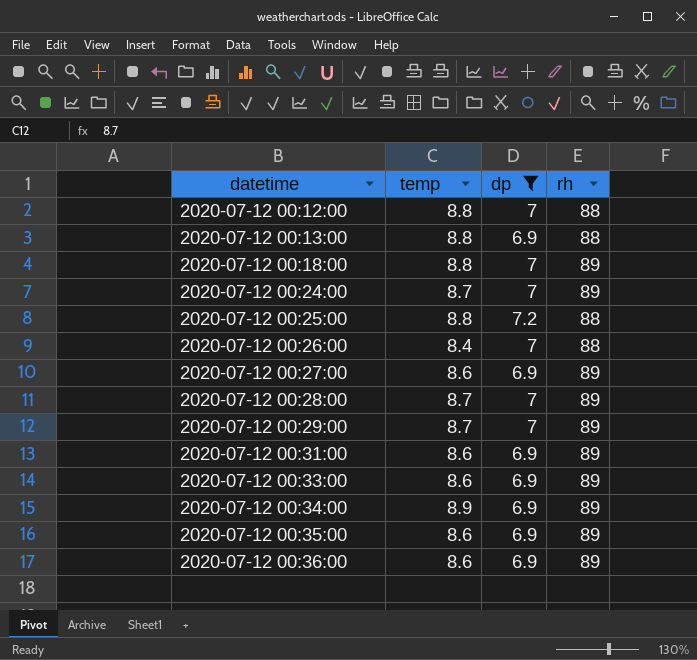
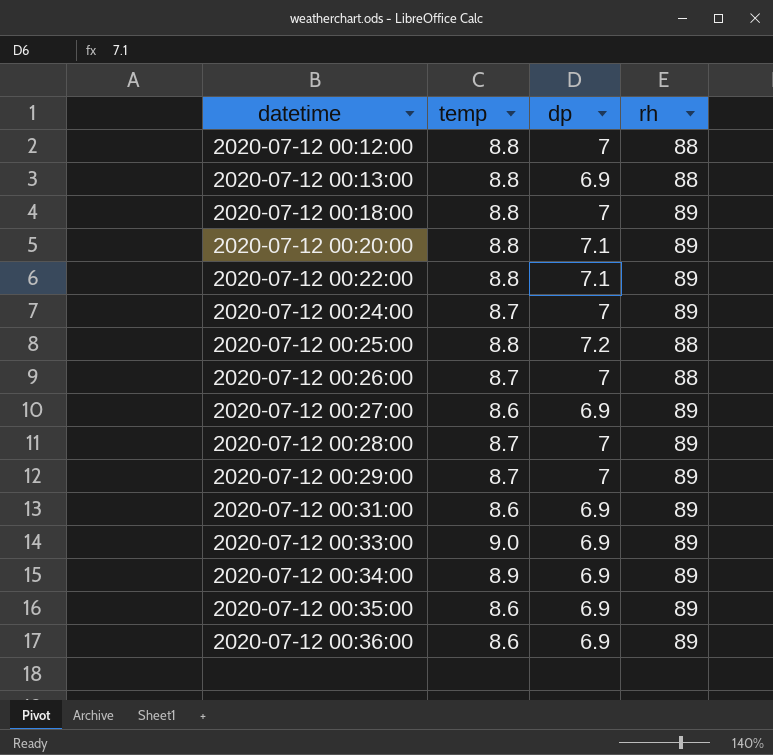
filter: dp != 7.1 -> none
2020-07-12 00:26:00 | temp: 8.4 -> 8.7
2020-07-12 00:33:00 | temp: 8.6 -> 9.0

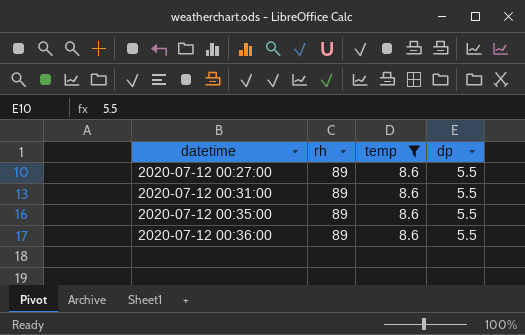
filter: none -> temp = 8.6
column rh | position: 4 -> 2
2020-07-12 00:27:00 | dp: 6.9 -> 5.5
2020-07-12 00:31:00 | dp: 6.9 -> 5.5
2020-07-12 00:35:00 | dp: 6.9 -> 5.5
2020-07-12 00:36:00 | dp: 6.9 -> 5.5

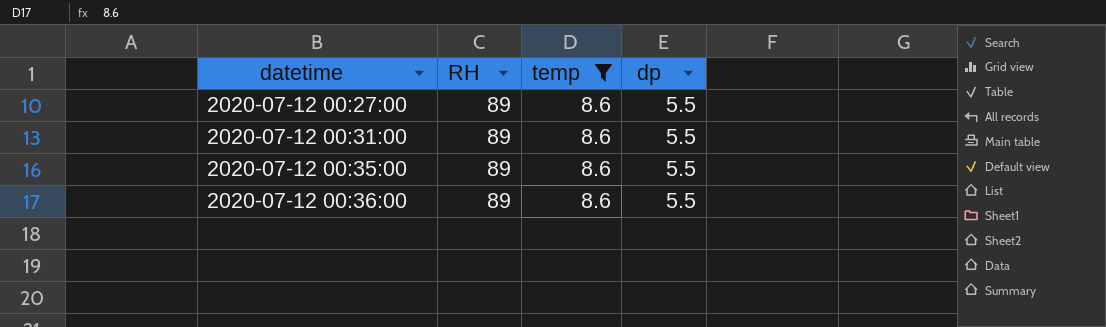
column name: rh -> RH

